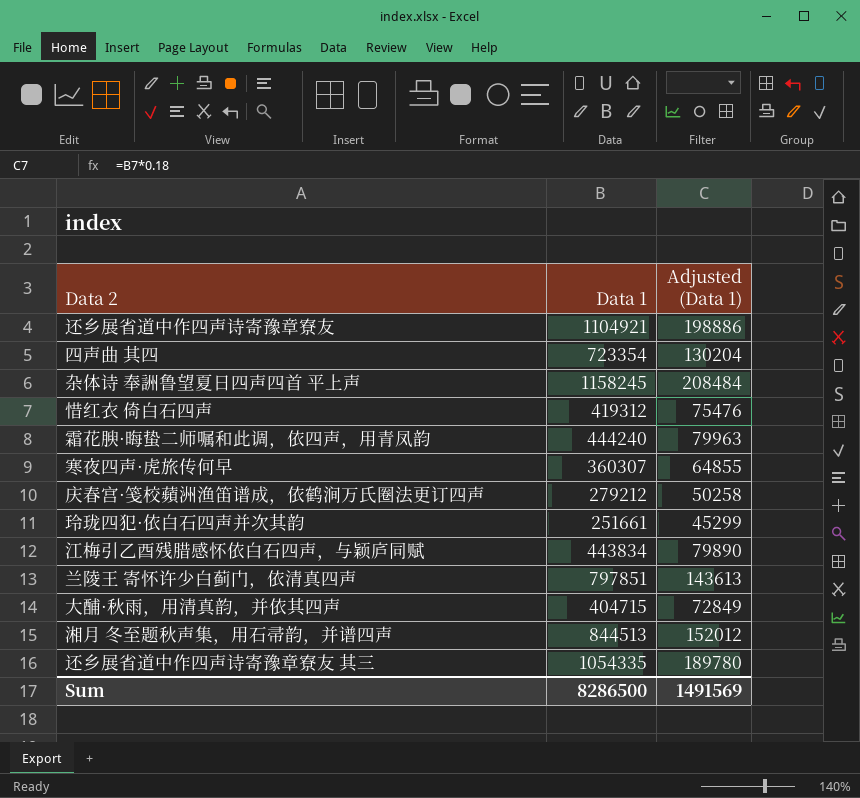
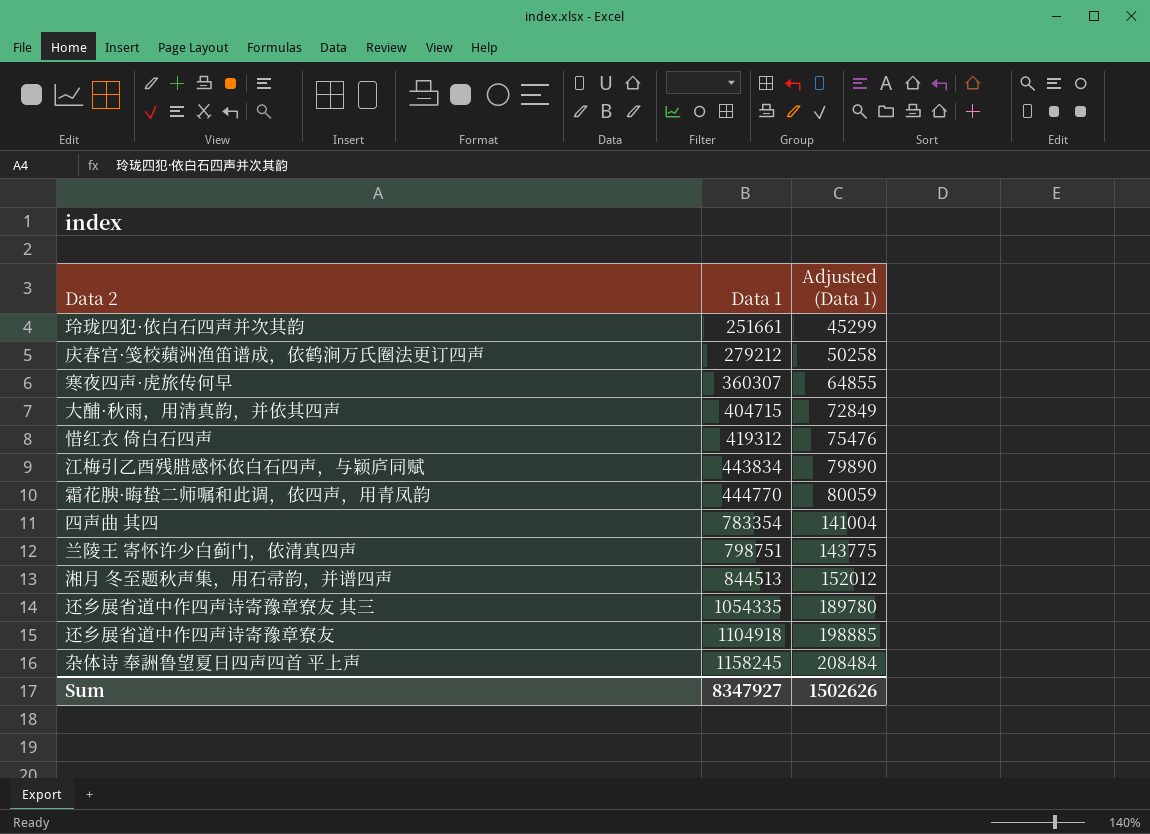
row order: none -> Data 1 ascending
霜花腴·晦蛰二师嘱和此调，依四声，用青凤韵 | Data 1: 444240 -> 444770
霜花腴·晦蛰二师嘱和此调，依四声，用青凤韵 | Adjusted (Data 1): 79963 -> 80059
四声曲 其四 | Data 1: 723354 -> 783354
四声曲 其四 | Adjusted (Data 1): 130204 -> 141004
兰陵王 寄怀许少白蓟门，依清真四声 | Data 1: 797851 -> 798751
兰陵王 寄怀许少白蓟门，依清真四声 | Adjusted (Data 1): 143613 -> 143775
还乡展省道中作四声诗寄豫章寮友 | Data 1: 1104921 -> 1104918
还乡展省道中作四声诗寄豫章寮友 | Adjusted (Data 1): 198886 -> 198885
Sum | Data 1: 8286500 -> 8347927
Sum | Adjusted (Data 1): 1491569 -> 1502626

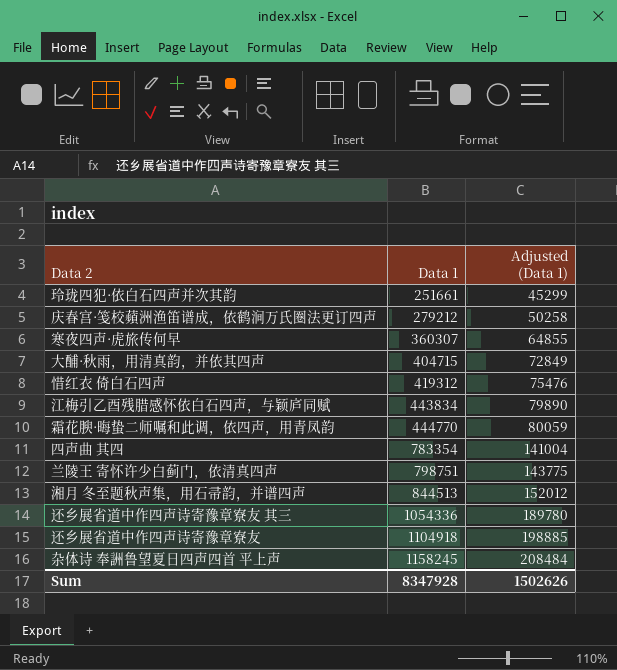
还乡展省道中作四声诗寄豫章寮友 其三 | Data 1: 1054335 -> 1054336
Sum | Data 1: 8347927 -> 8347928

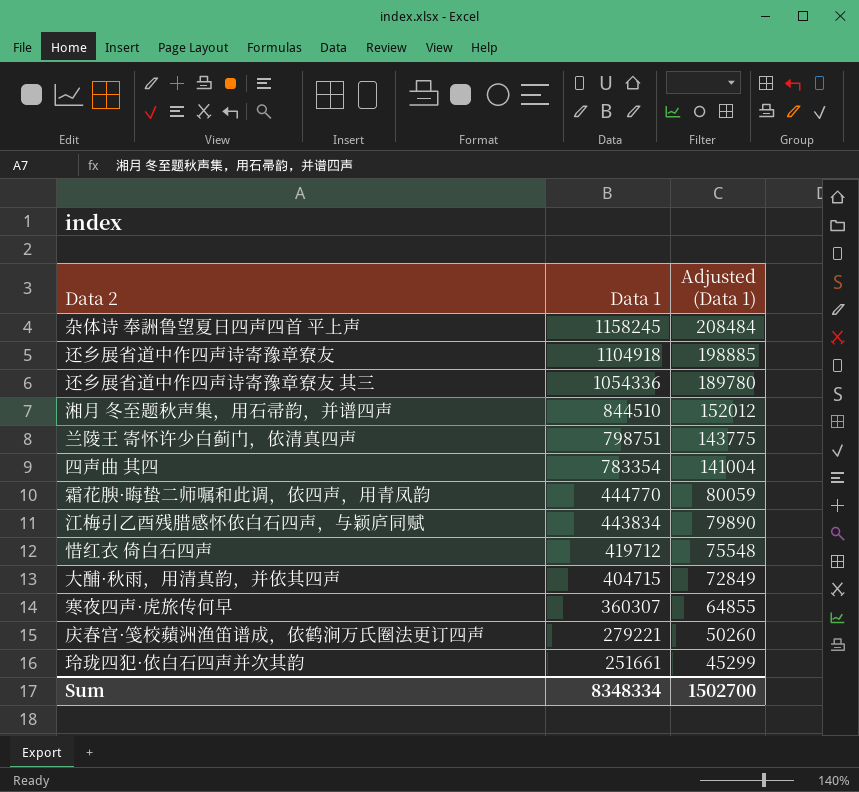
row order: Data 1 ascending -> Data 1 descending
湘月 冬至题秋声集，用石帚韵，并谱四声 | Data 1: 844513 -> 844510
惜红衣 倚白石四声 | Data 1: 419312 -> 419712
惜红衣 倚白石四声 | Adjusted (Data 1): 75476 -> 75548
庆春宫·笺校蘋洲渔笛谱成，依鹤涧万氏圈法更订四声 | Data 1: 279212 -> 279221
庆春宫·笺校蘋洲渔笛谱成，依鹤涧万氏圈法更订四声 | Adjusted (Data 1): 50258 -> 50260
Sum | Data 1: 8347928 -> 8348334
Sum | Adjusted (Data 1): 1502626 -> 1502700

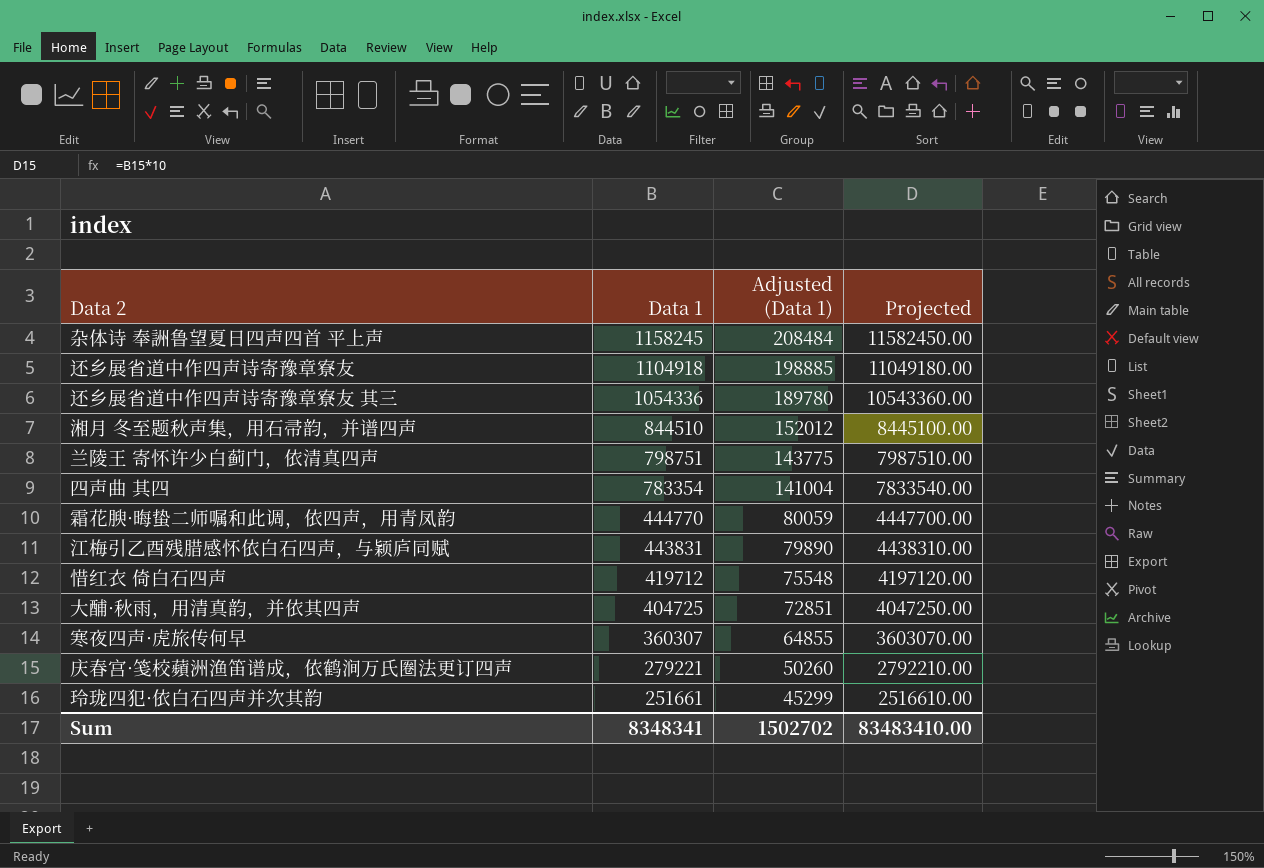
column Projected | formula: none -> [Data 1] * 10
江梅引乙酉残腊感怀依白石四声，与颖庐同赋 | Data 1: 443834 -> 443831
大酺·秋雨，用清真韵，并依其四声 | Data 1: 404715 -> 404725
大酺·秋雨，用清真韵，并依其四声 | Adjusted (Data 1): 72849 -> 72851
Sum | Data 1: 8348334 -> 8348341
Sum | Adjusted (Data 1): 1502700 -> 1502702

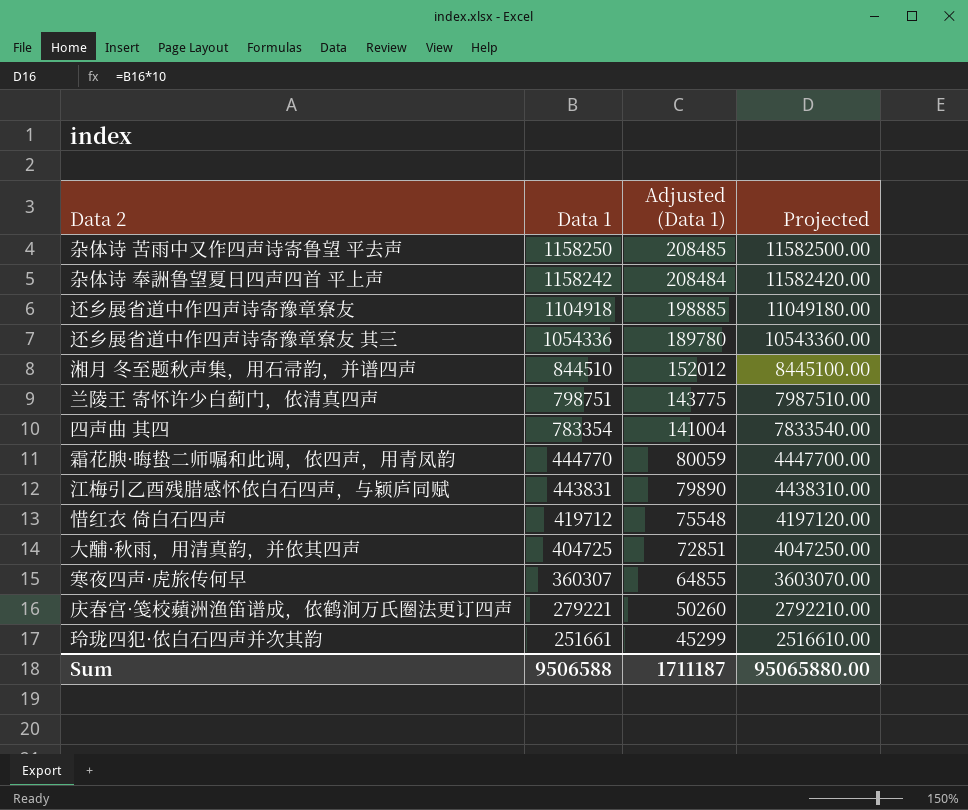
row 杂体诗 苦雨中又作四声诗寄鲁望 平去声: none -> 1158250 | 208485 | 11582500.00
杂体诗 奉詶鲁望夏日四声四首 平上声 | Data 1: 1158245 -> 1158242
杂体诗 奉詶鲁望夏日四声四首 平上声 | Projected: 11582450.00 -> 11582420.00
Sum | Data 1: 8348341 -> 9506588
Sum | Adjusted (Data 1): 1502702 -> 1711187
Sum | Projected: 83483410.00 -> 95065880.00

